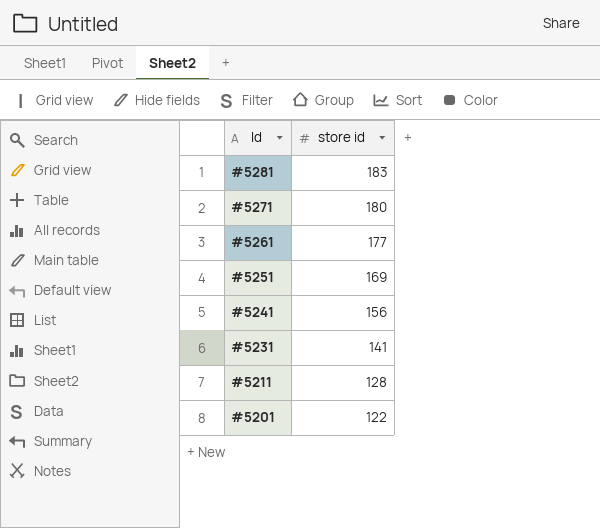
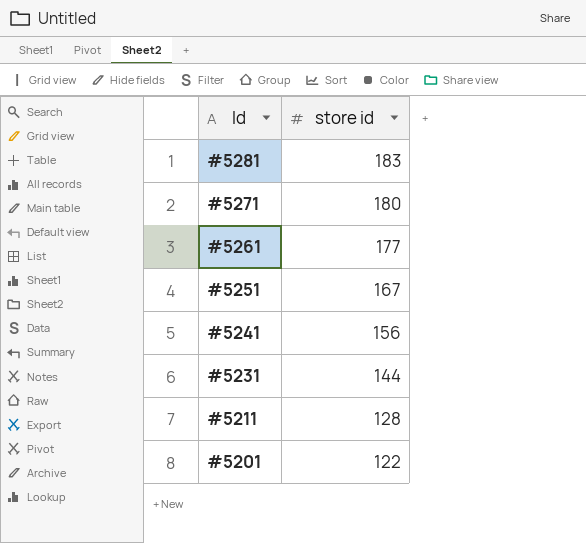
#5251 | store id: 169 -> 167
#5231 | store id: 141 -> 144

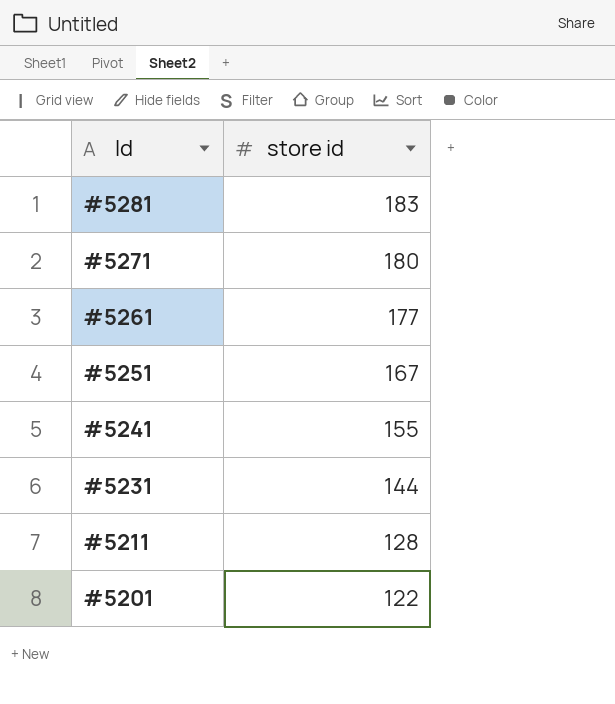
#5241 | store id: 156 -> 155

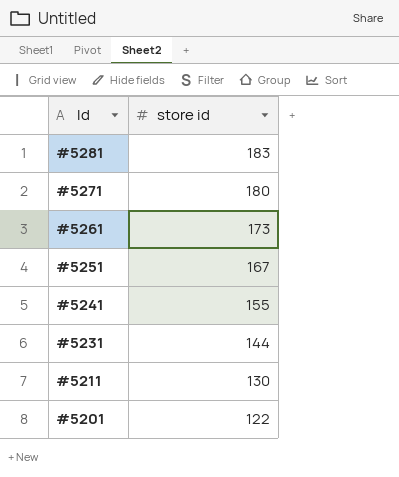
#5261 | store id: 177 -> 173
#5211 | store id: 128 -> 130

